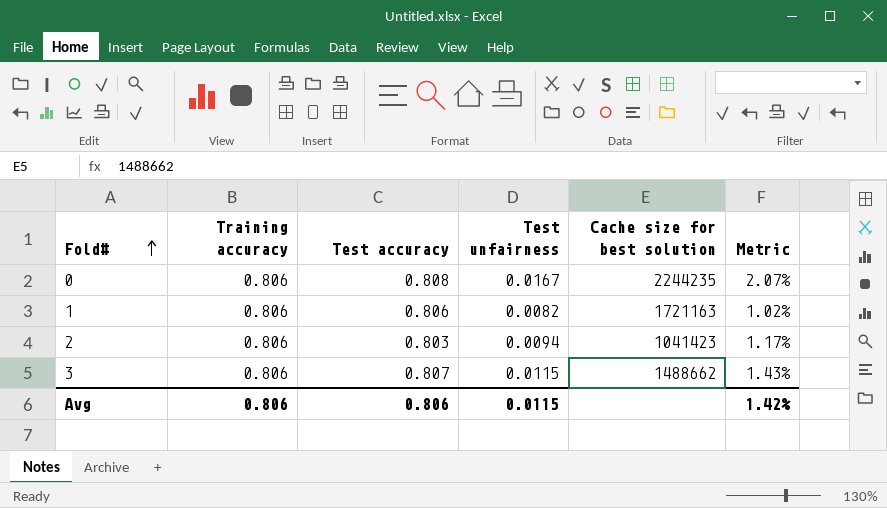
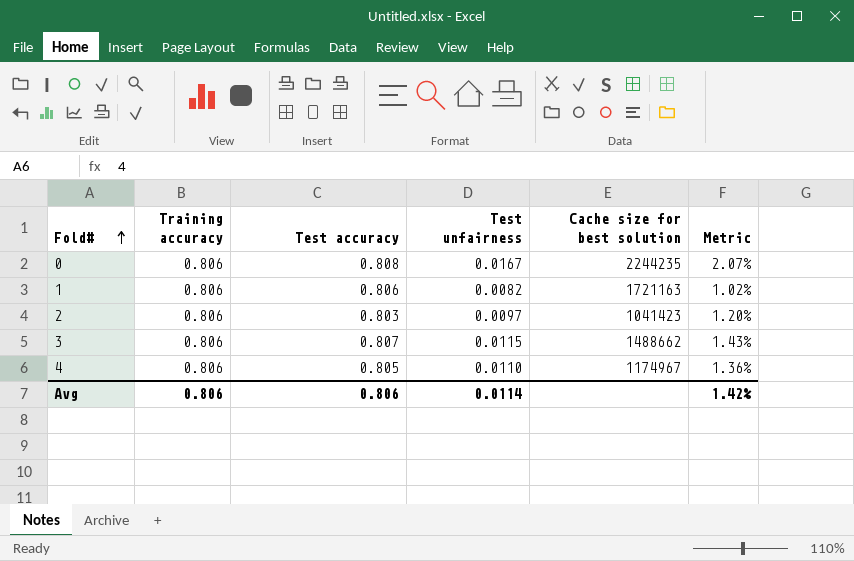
2 | Test unfairness: 0.0094 -> 0.0097
2 | Metric: 1.17% -> 1.20%
row 4: none -> 0.806 | 0.805 | 0.0110 | 1174967 | 1.36%
Avg | Test unfairness: 0.0115 -> 0.0114

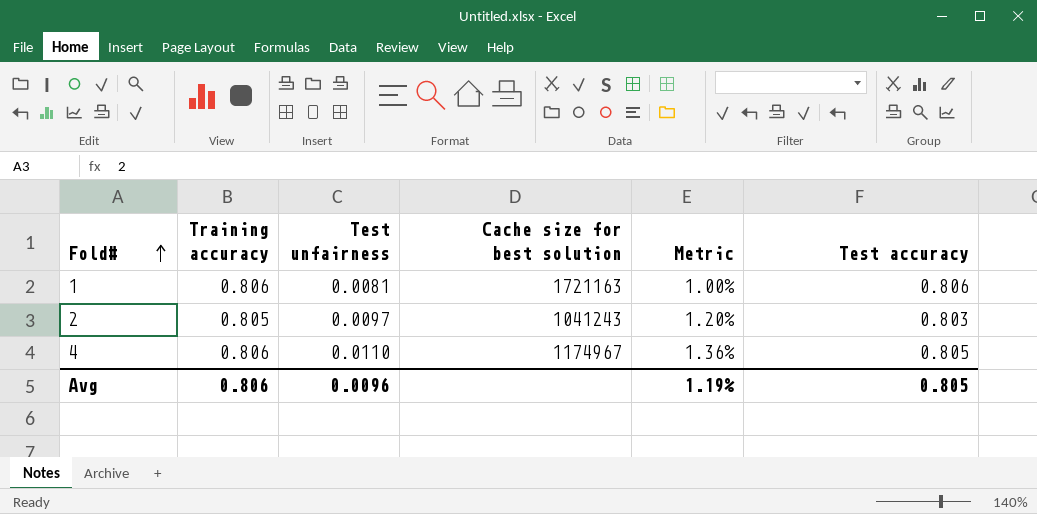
column Test accuracy | position: 3 -> 6
row 0: 0.806 | 0.808 | 0.0167 | 2244235 | 2.07% -> none
row 3: 0.806 | 0.807 | 0.0115 | 1488662 | 1.43% -> none
1 | Test unfairness: 0.0082 -> 0.0081
1 | Metric: 1.02% -> 1.00%
2 | Training accuracy: 0.806 -> 0.805
2 | Cache size for best solution: 1041423 -> 1041243
Avg | Test unfairness: 0.0114 -> 0.0096
Avg | Metric: 1.42% -> 1.19%
Avg | Test accuracy: 0.806 -> 0.805

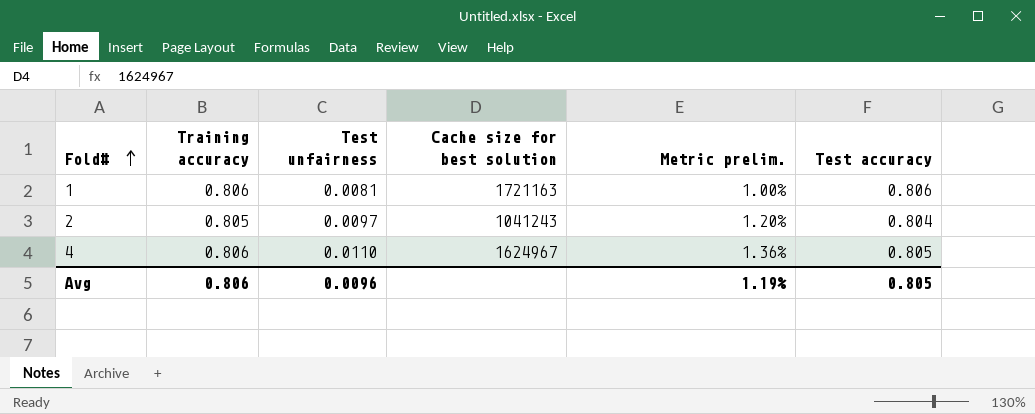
column name: Metric -> Metric prelim.
2 | Test accuracy: 0.803 -> 0.804
4 | Cache size for best solution: 1174967 -> 1624967

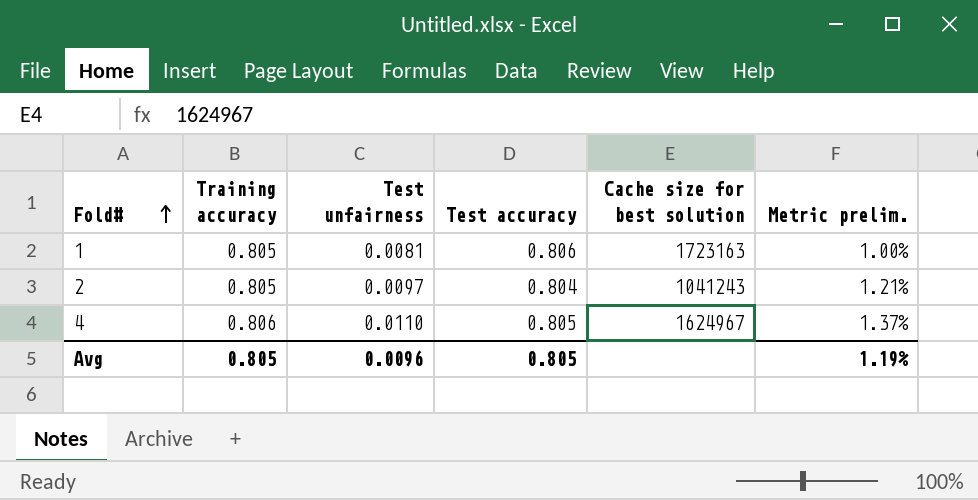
column Test accuracy | position: 6 -> 4
column Metric prelim. | formula: [Test unfairness] / [Training accuracy] -> [Test unfairness] / [Test accuracy]
1 | Training accuracy: 0.806 -> 0.805
1 | Cache size for best solution: 1721163 -> 1723163
Avg | Training accuracy: 0.806 -> 0.805

